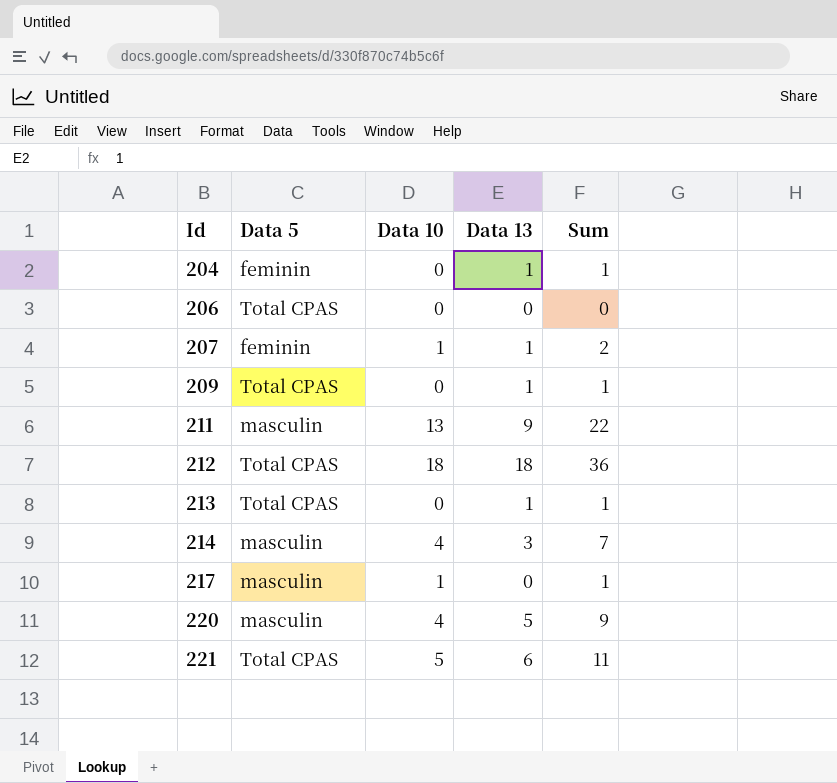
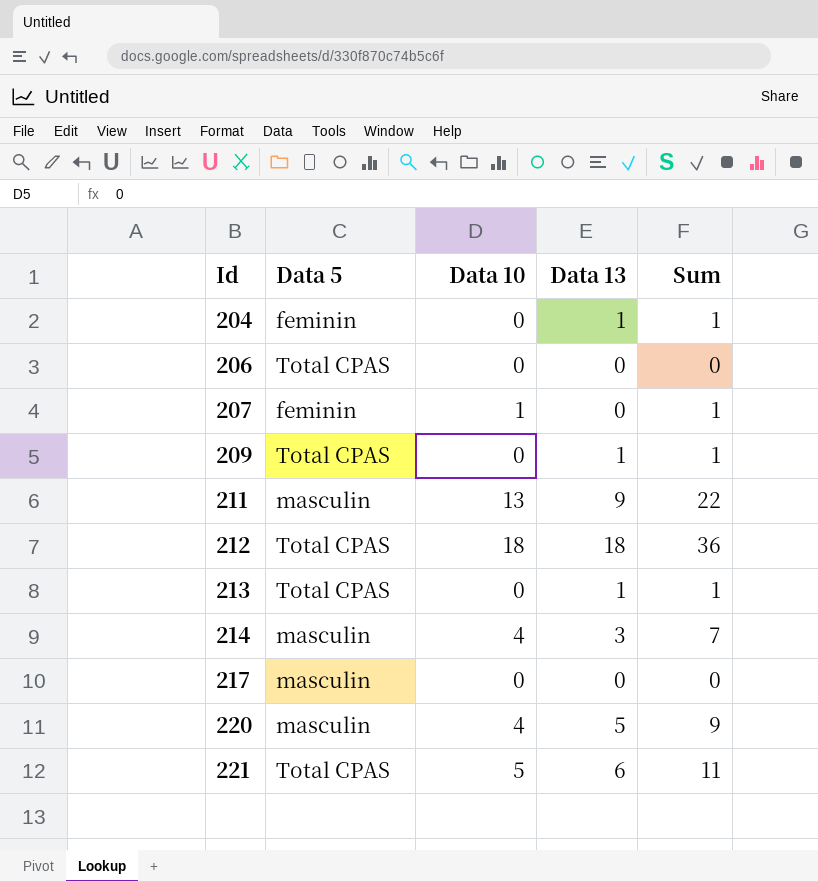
207 | Data 13: 1 -> 0
207 | Sum: 2 -> 1
217 | Data 10: 1 -> 0
217 | Sum: 1 -> 0

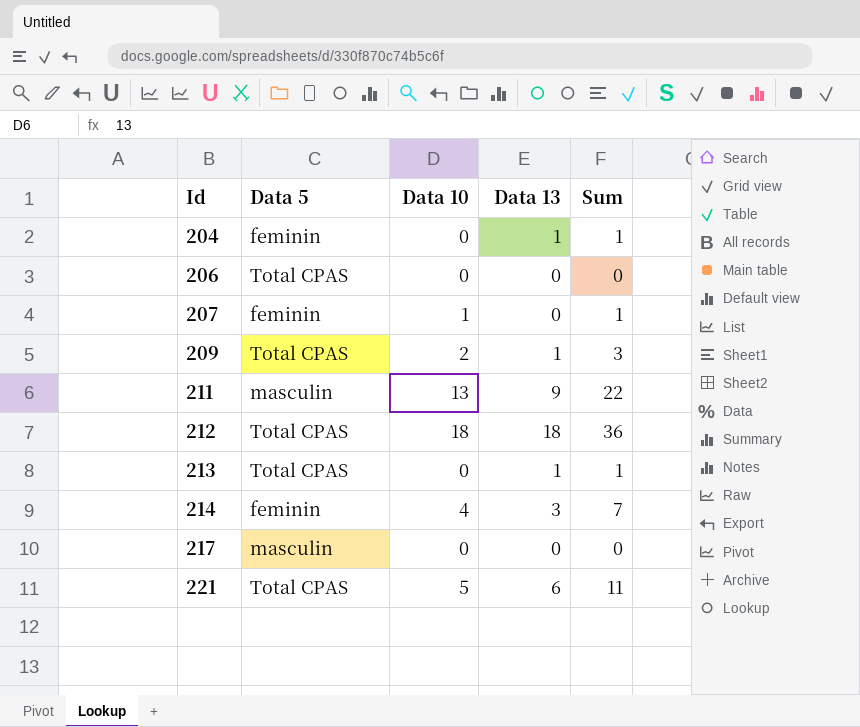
row 220: masculin | 4 | 5 | 9 -> none
209 | Data 10: 0 -> 2
209 | Sum: 1 -> 3
214 | Data 5: masculin -> feminin

